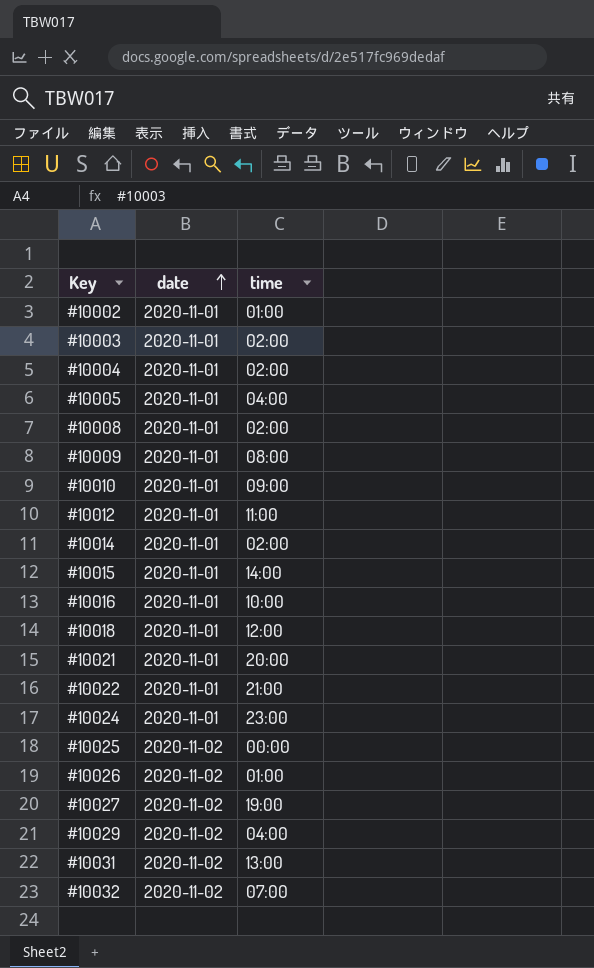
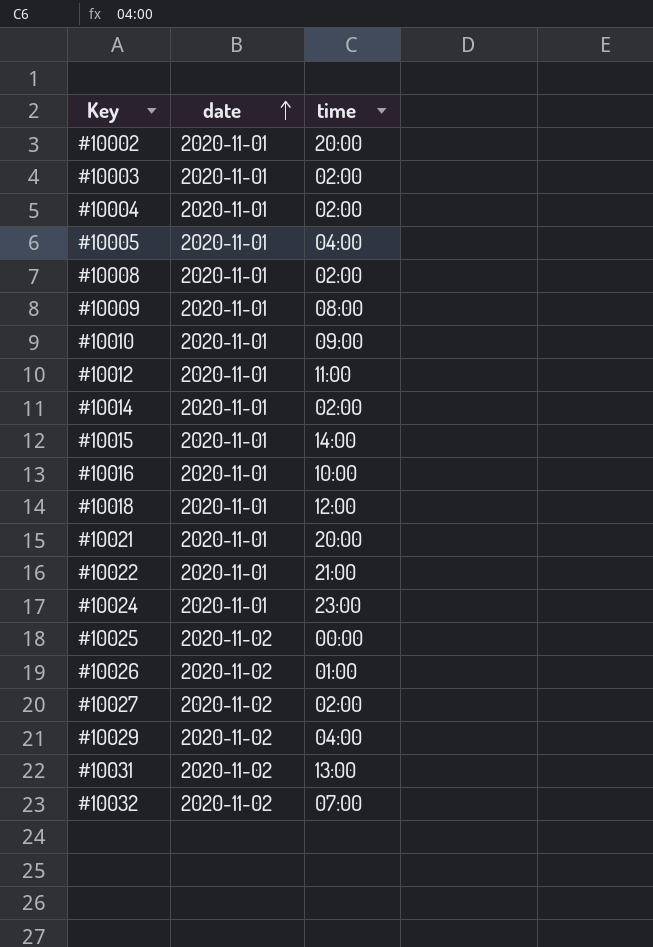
#10002 | time: 01:00 -> 20:00
#10027 | time: 19:00 -> 02:00

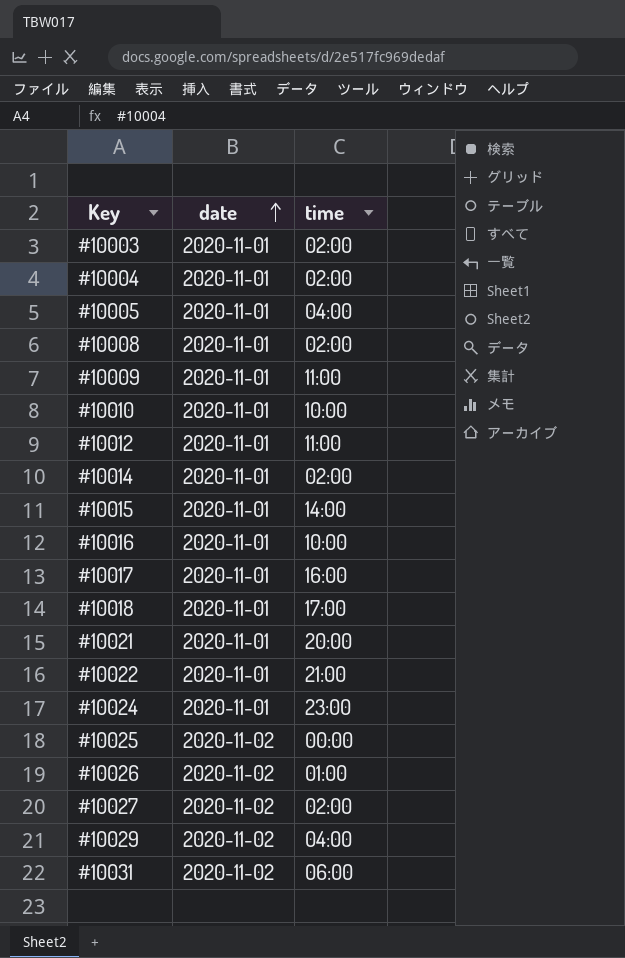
row #10002: 2020-11-01 | 20:00 -> none
row #10032: 2020-11-02 | 07:00 -> none
#10009 | time: 08:00 -> 11:00
#10010 | time: 09:00 -> 10:00
row #10017: none -> 2020-11-01 | 16:00
#10018 | time: 12:00 -> 17:00
#10031 | time: 13:00 -> 06:00

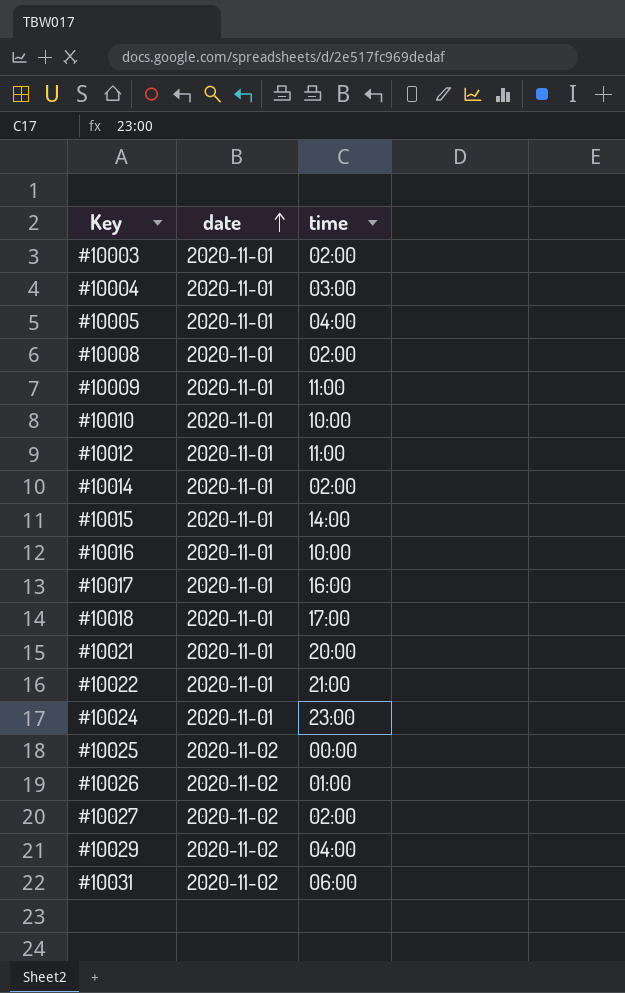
#10004 | time: 02:00 -> 03:00

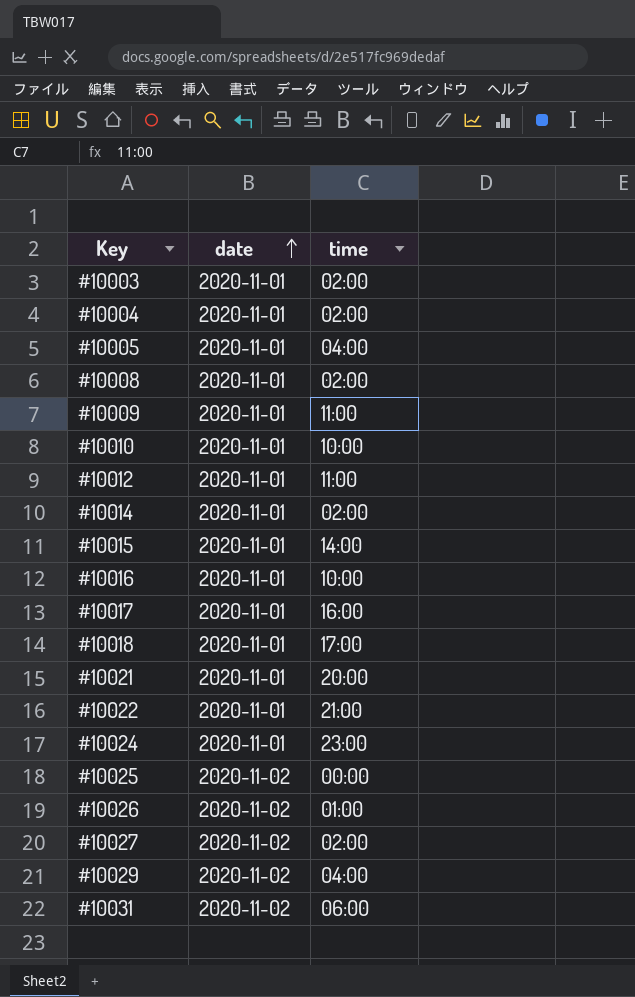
#10004 | time: 03:00 -> 02:00

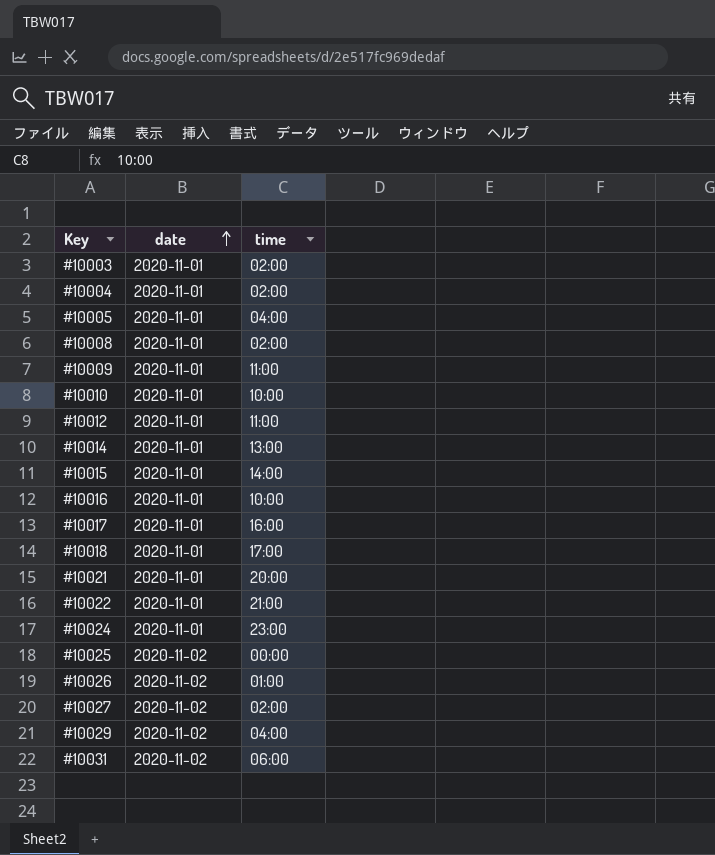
#10014 | time: 02:00 -> 13:00

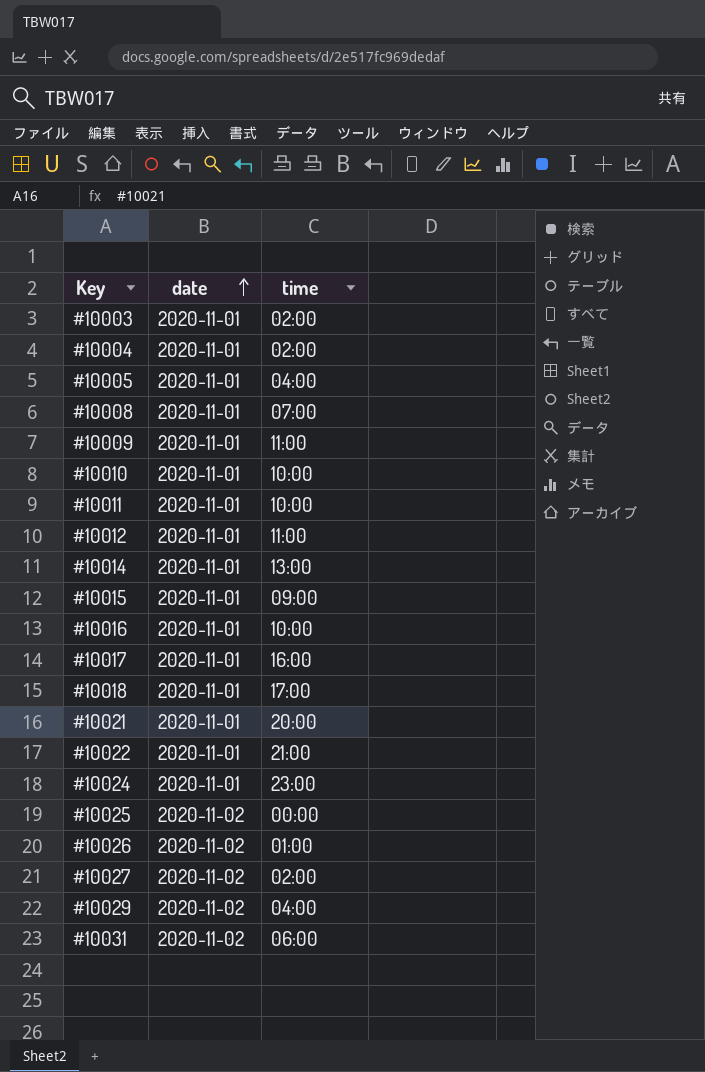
#10008 | time: 02:00 -> 07:00
row #10011: none -> 2020-11-01 | 10:00
#10015 | time: 14:00 -> 09:00

